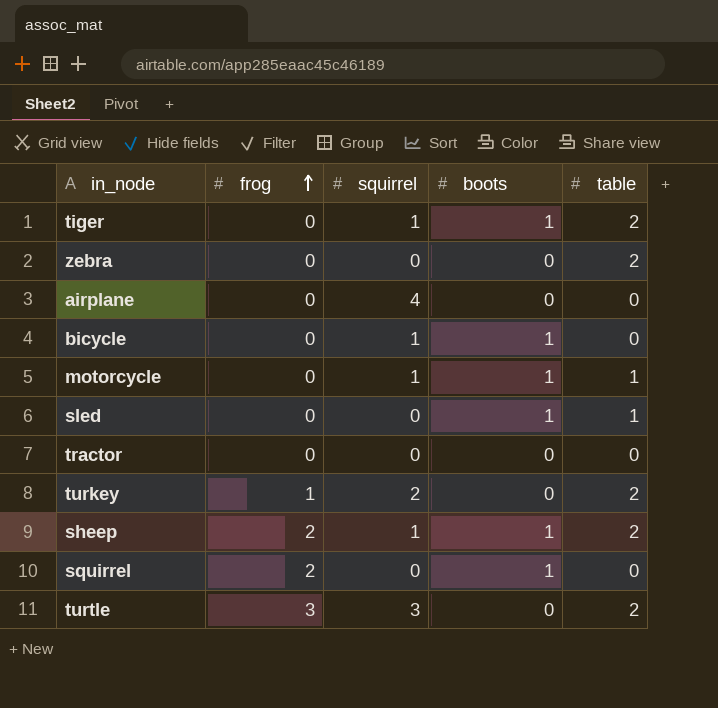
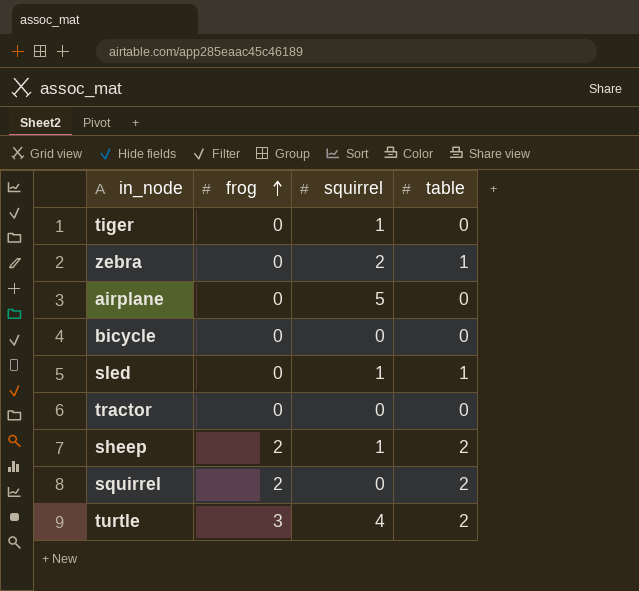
column boots | position: 4 -> none
row motorcycle: 0 | 1 | 1 | 1 -> none
row turkey: 1 | 2 | 0 | 2 -> none
tiger | table: 2 -> 0
zebra | squirrel: 0 -> 2
zebra | table: 2 -> 1
airplane | squirrel: 4 -> 5
bicycle | squirrel: 1 -> 0
sled | squirrel: 0 -> 1
squirrel | table: 0 -> 2
turtle | squirrel: 3 -> 4

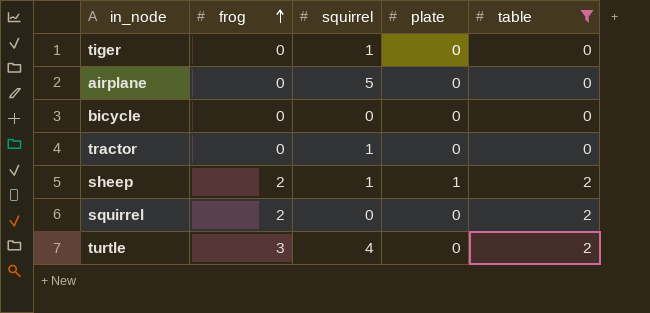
filter: none -> table != 1
column plate | position: none -> 4
tractor | squirrel: 0 -> 1

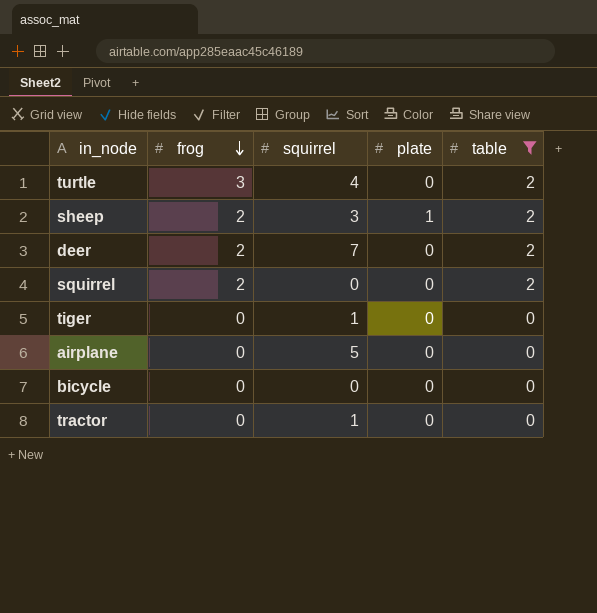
row order: frog ascending -> frog descending
sheep | squirrel: 1 -> 3
row deer: none -> 2 | 7 | 0 | 2

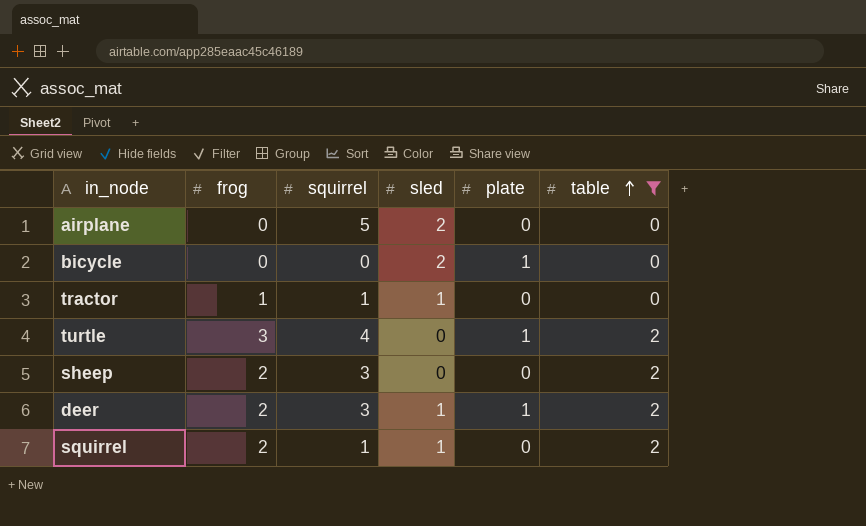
row order: frog descending -> table ascending
column sled | position: none -> 4
row tiger: 0 | 1 | 0 | 0 -> none
bicycle | plate: 0 -> 1
tractor | frog: 0 -> 1
turtle | plate: 0 -> 1
sheep | plate: 1 -> 0
deer | squirrel: 7 -> 3
deer | plate: 0 -> 1
squirrel | squirrel: 0 -> 1

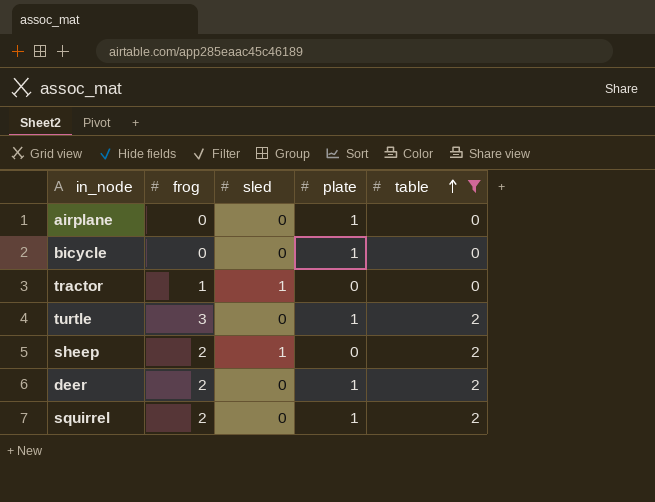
column squirrel | position: 3 -> none
airplane | sled: 2 -> 0
airplane | plate: 0 -> 1
bicycle | sled: 2 -> 0
sheep | sled: 0 -> 1
deer | sled: 1 -> 0
squirrel | sled: 1 -> 0
squirrel | plate: 0 -> 1

